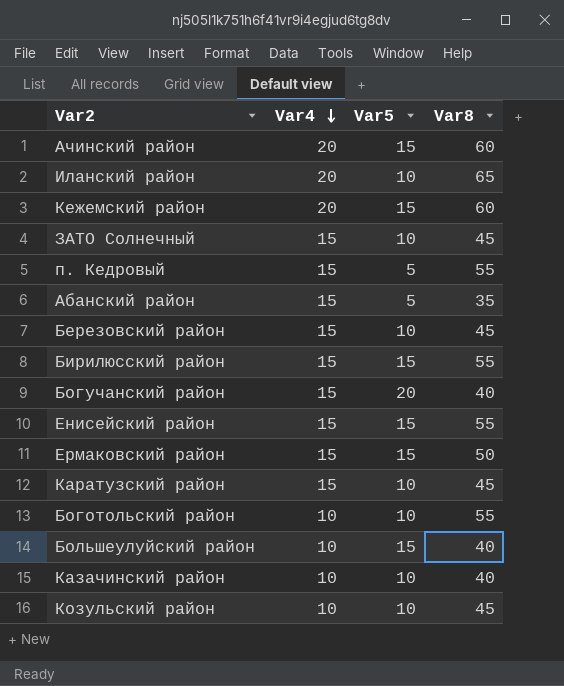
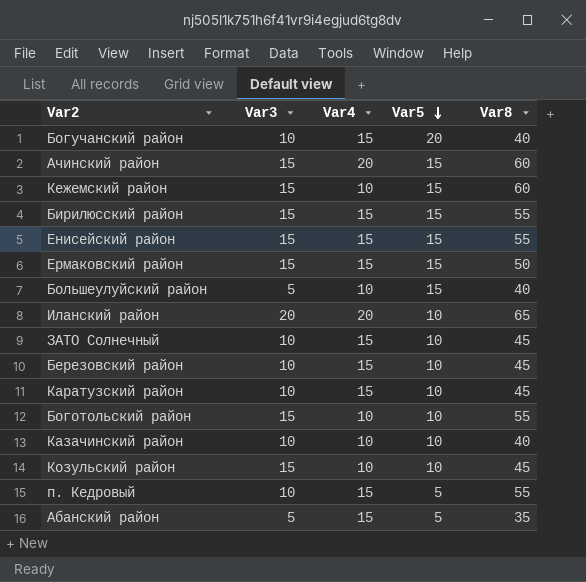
row order: Var4 descending -> Var5 descending
column Var3 | position: none -> 2
Кежемский район | Var4: 20 -> 10

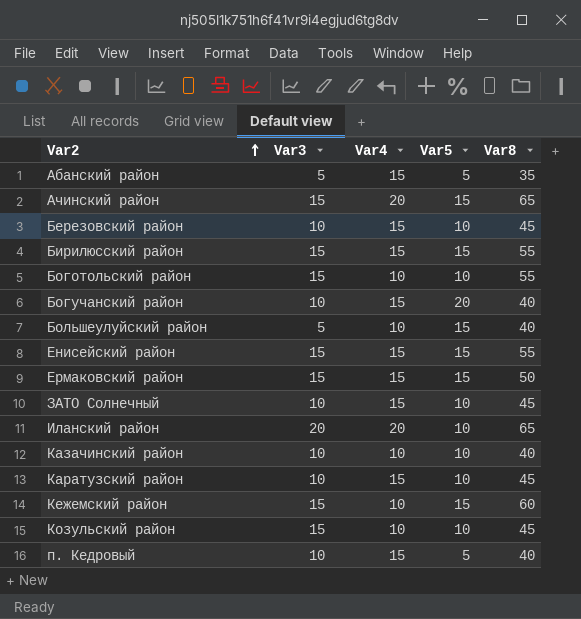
row order: Var5 descending -> Var2 ascending
Ачинский район | Var8: 60 -> 65
п. Кедровый | Var8: 55 -> 40

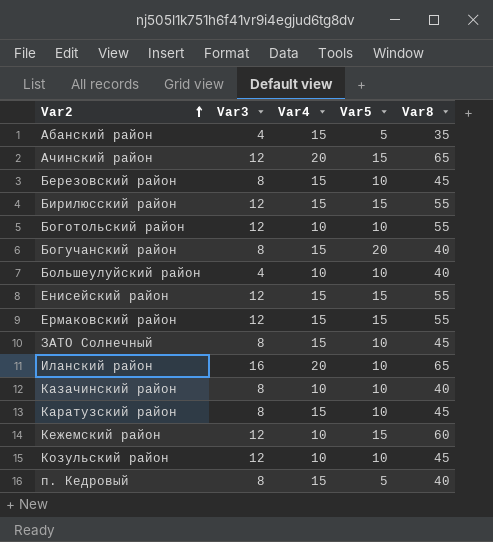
Абанский район | Var3: 5 -> 4
Ачинский район | Var3: 15 -> 12
Березовский район | Var3: 10 -> 8
Бирилюсский район | Var3: 15 -> 12
Боготольский район | Var3: 15 -> 12
Богучанский район | Var3: 10 -> 8
Большеулуйский район | Var3: 5 -> 4
Большеулуйский район | Var5: 15 -> 10
Енисейский район | Var3: 15 -> 12
Ермаковский район | Var3: 15 -> 12
Ермаковский район | Var8: 50 -> 55
ЗАТО Солнечный | Var3: 10 -> 8
Иланский район | Var3: 20 -> 16
Казачинский район | Var3: 10 -> 8
Каратузский район | Var3: 10 -> 8
Кежемский район | Var3: 15 -> 12
Козульский район | Var3: 15 -> 12
п. Кедровый | Var3: 10 -> 8

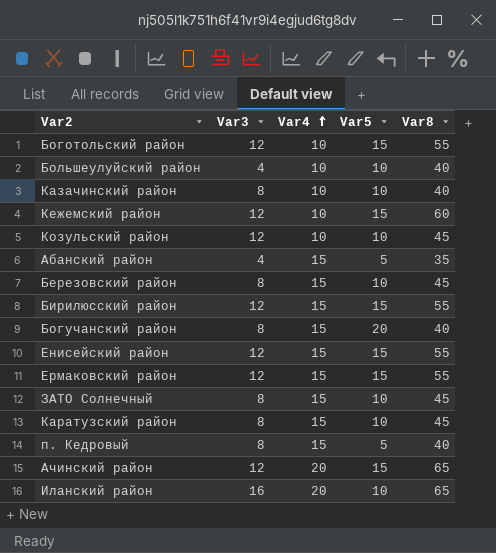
row order: Var2 ascending -> Var4 ascending
Боготольский район | Var5: 10 -> 15

